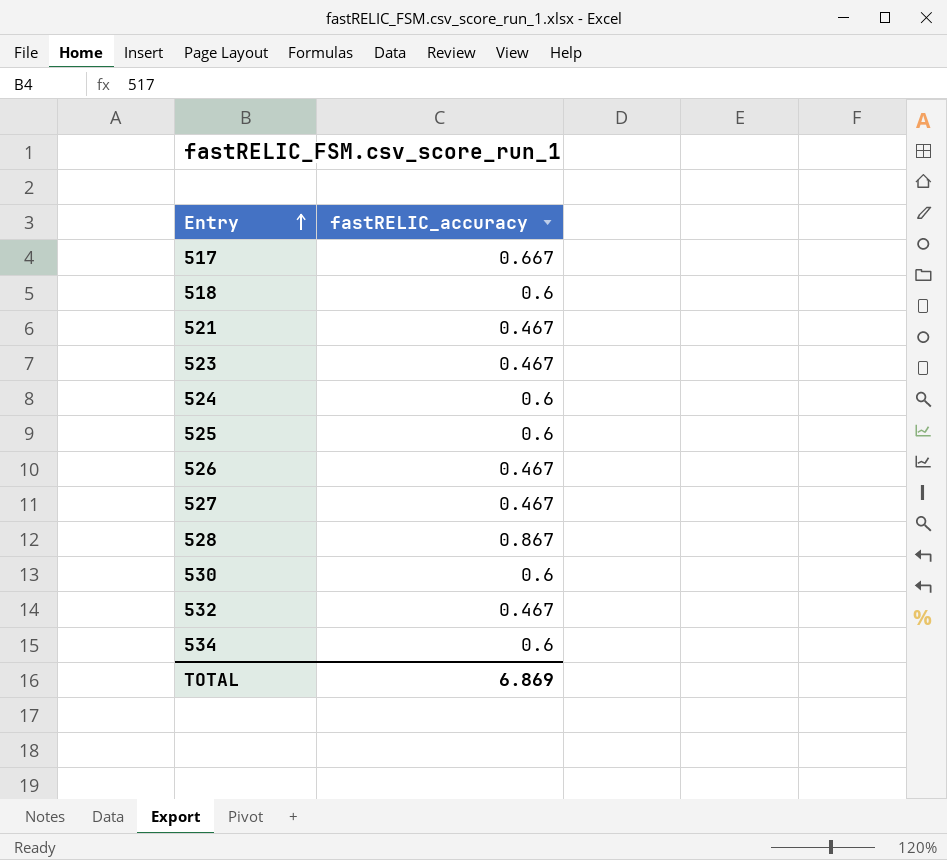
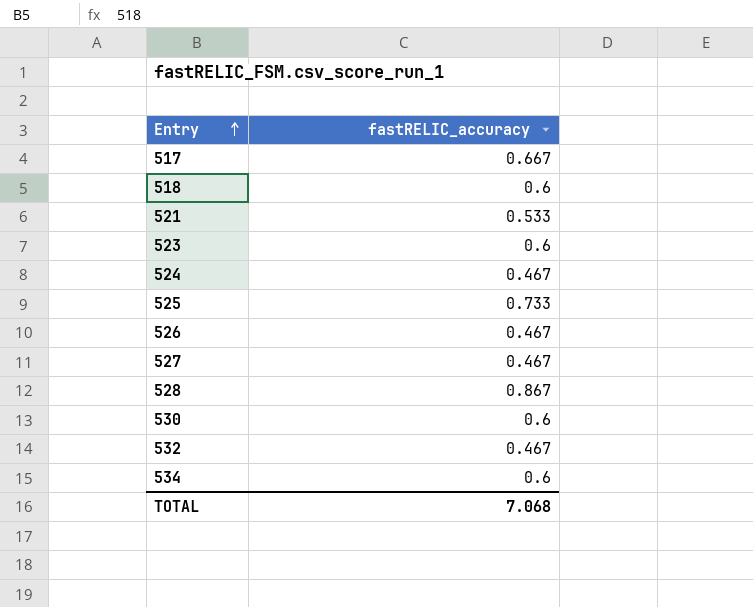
521 | fastRELIC_accuracy: 0.467 -> 0.533
523 | fastRELIC_accuracy: 0.467 -> 0.6
524 | fastRELIC_accuracy: 0.6 -> 0.467
525 | fastRELIC_accuracy: 0.6 -> 0.733
TOTAL | fastRELIC_accuracy: 6.869 -> 7.068

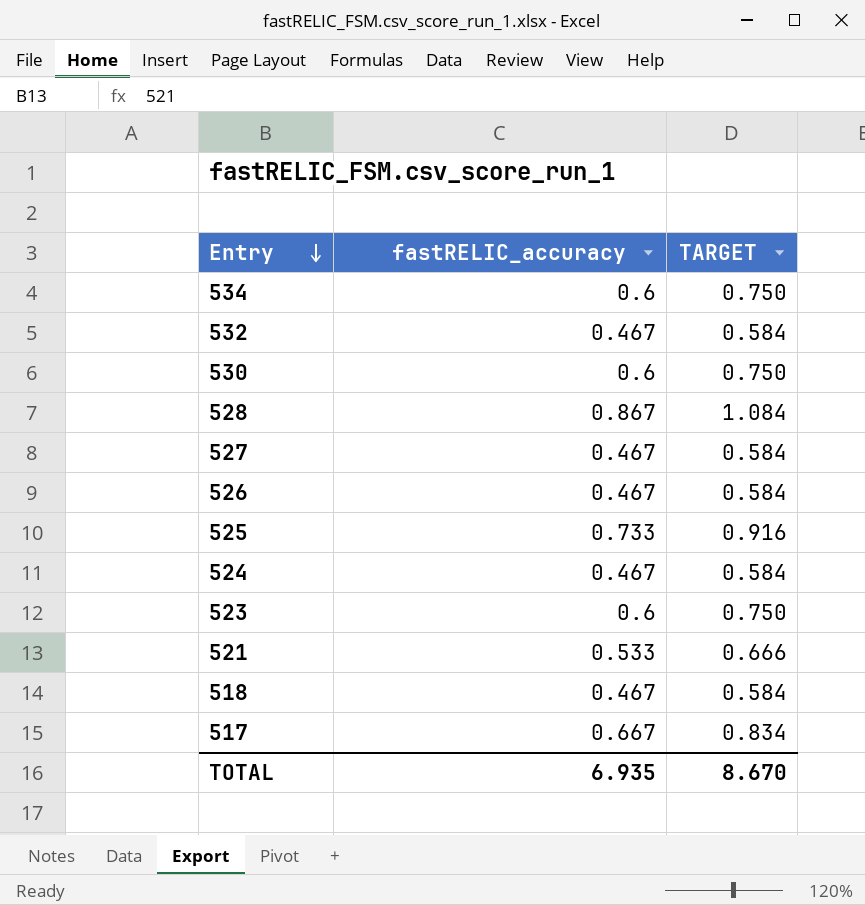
row order: Entry ascending -> Entry descending
column TARGET | formula: none -> [fastRELIC_accuracy] * 1.25
518 | fastRELIC_accuracy: 0.6 -> 0.467
TOTAL | fastRELIC_accuracy: 7.068 -> 6.935

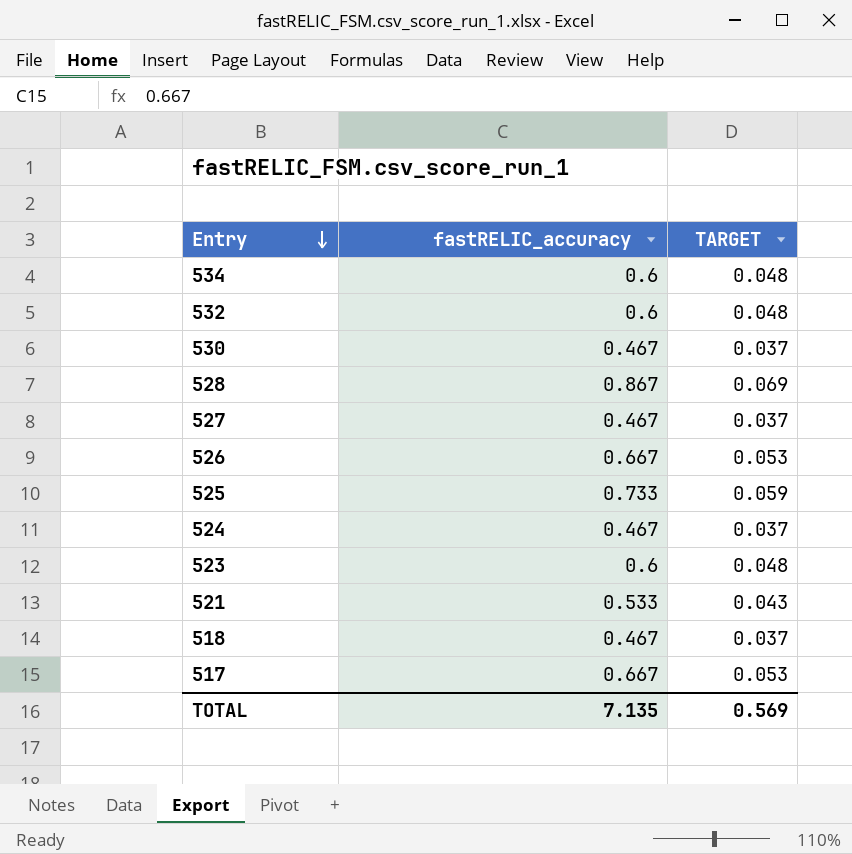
column TARGET | formula: [fastRELIC_accuracy] * 1.25 -> [fastRELIC_accuracy] * 0.08
532 | fastRELIC_accuracy: 0.467 -> 0.6
530 | fastRELIC_accuracy: 0.6 -> 0.467
526 | fastRELIC_accuracy: 0.467 -> 0.667
TOTAL | fastRELIC_accuracy: 6.935 -> 7.135
TOTAL | TARGET: 8.670 -> 0.569

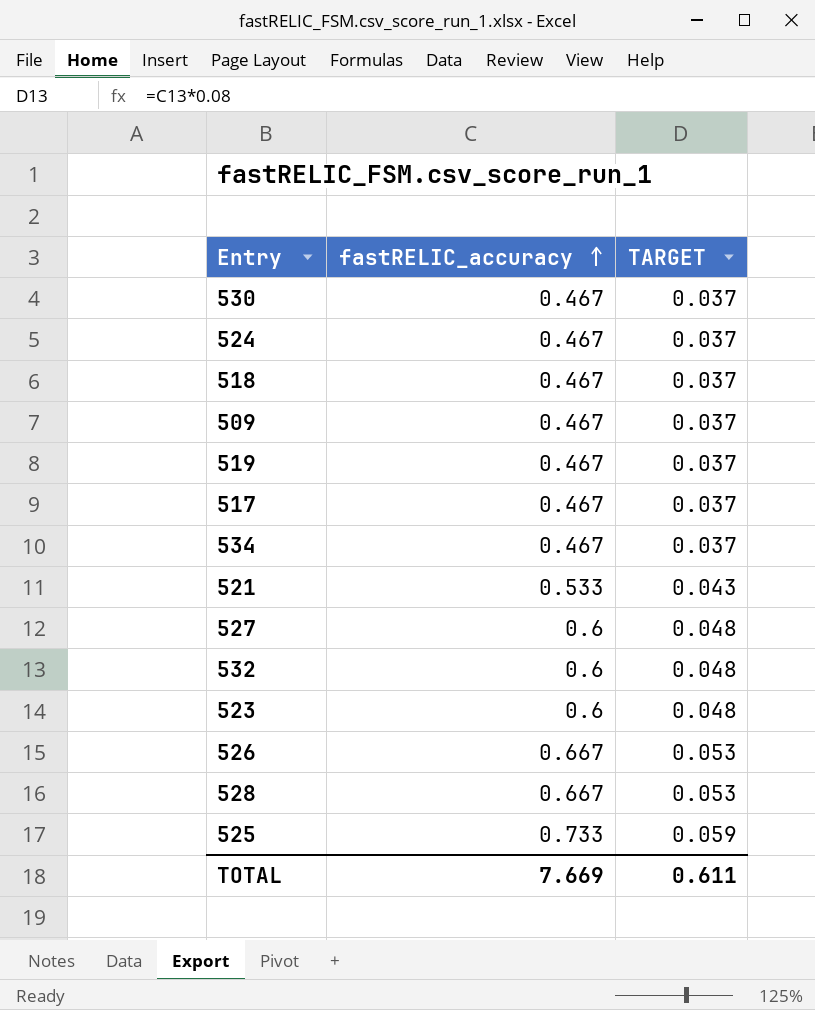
row order: Entry descending -> fastRELIC_accuracy ascending
row 509: none -> 0.467 | 0.037
row 519: none -> 0.467 | 0.037
517 | fastRELIC_accuracy: 0.667 -> 0.467
517 | TARGET: 0.053 -> 0.037
534 | fastRELIC_accuracy: 0.6 -> 0.467
534 | TARGET: 0.048 -> 0.037
527 | fastRELIC_accuracy: 0.467 -> 0.6
527 | TARGET: 0.037 -> 0.048
528 | fastRELIC_accuracy: 0.867 -> 0.667
528 | TARGET: 0.069 -> 0.053
TOTAL | fastRELIC_accuracy: 7.135 -> 7.669
TOTAL | TARGET: 0.569 -> 0.611

